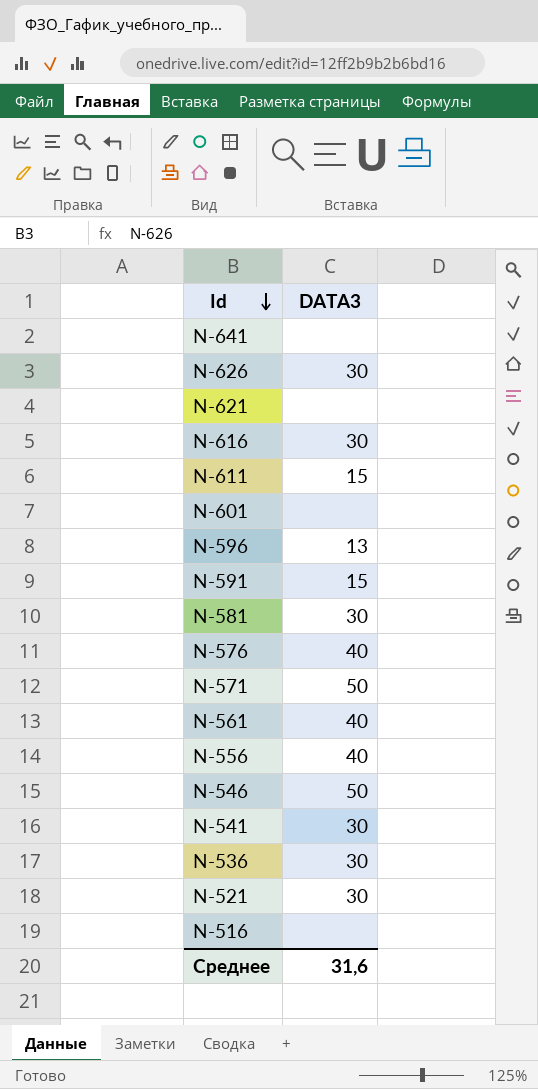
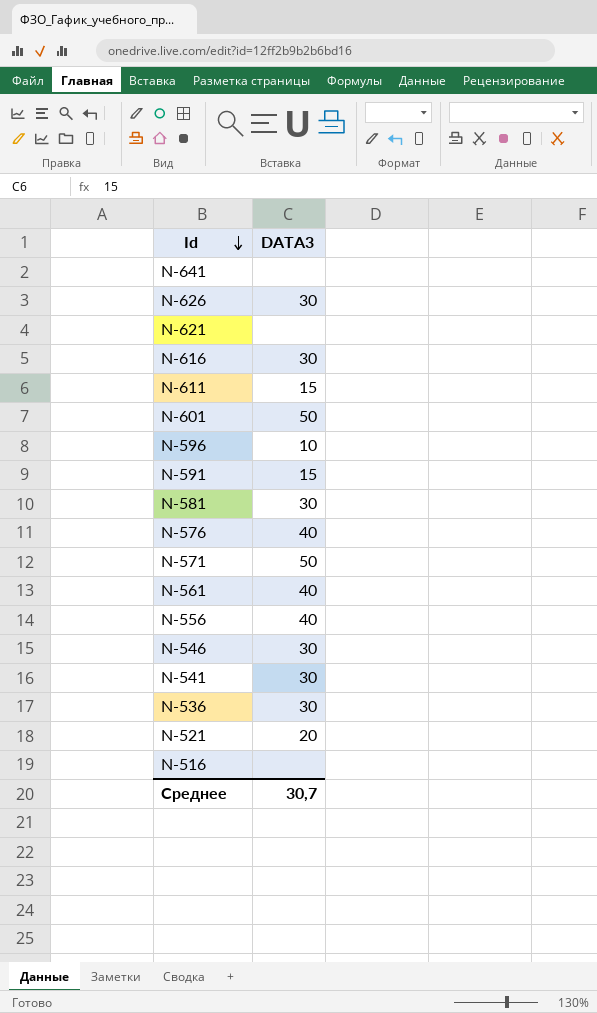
N-601 | DATA3: none -> 50
N-596 | DATA3: 13 -> 10
N-546 | DATA3: 50 -> 30
N-521 | DATA3: 30 -> 20
Среднее | DATA3: 31,6 -> 30,7

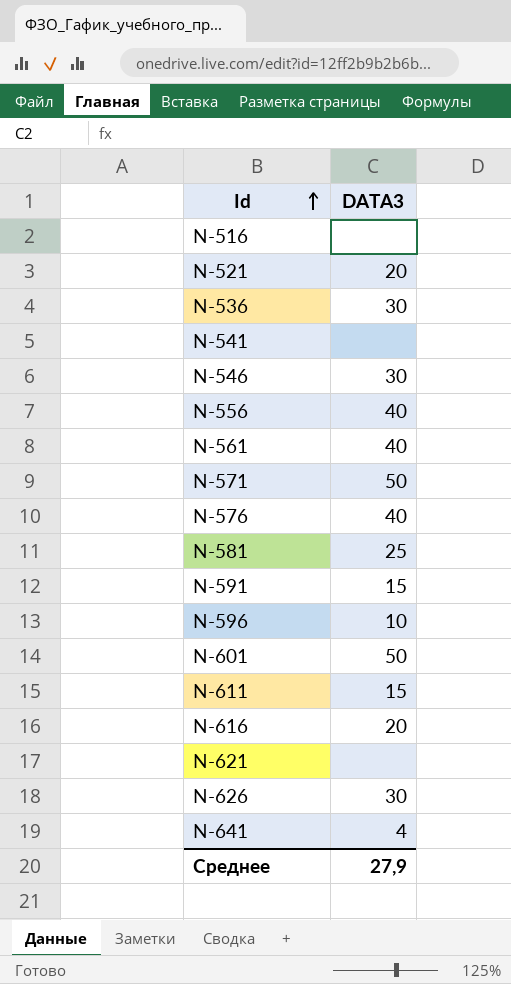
row order: Id descending -> Id ascending
N-541 | DATA3: 30 -> none
N-581 | DATA3: 30 -> 25
N-616 | DATA3: 30 -> 20
N-641 | DATA3: none -> 4
Среднее | DATA3: 30,7 -> 27,9

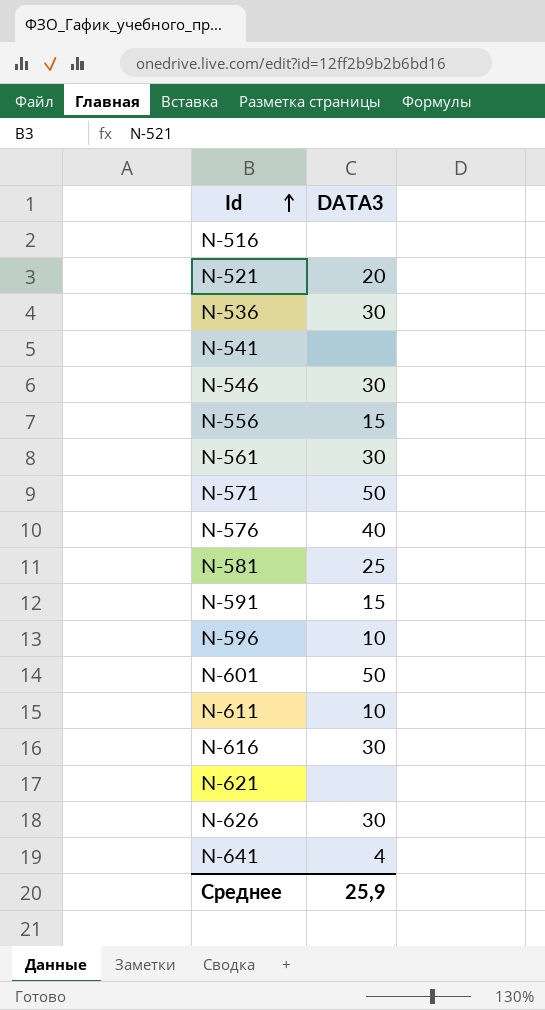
N-556 | DATA3: 40 -> 15
N-561 | DATA3: 40 -> 30
N-611 | DATA3: 15 -> 10
N-616 | DATA3: 20 -> 30
Среднее | DATA3: 27,9 -> 25,9

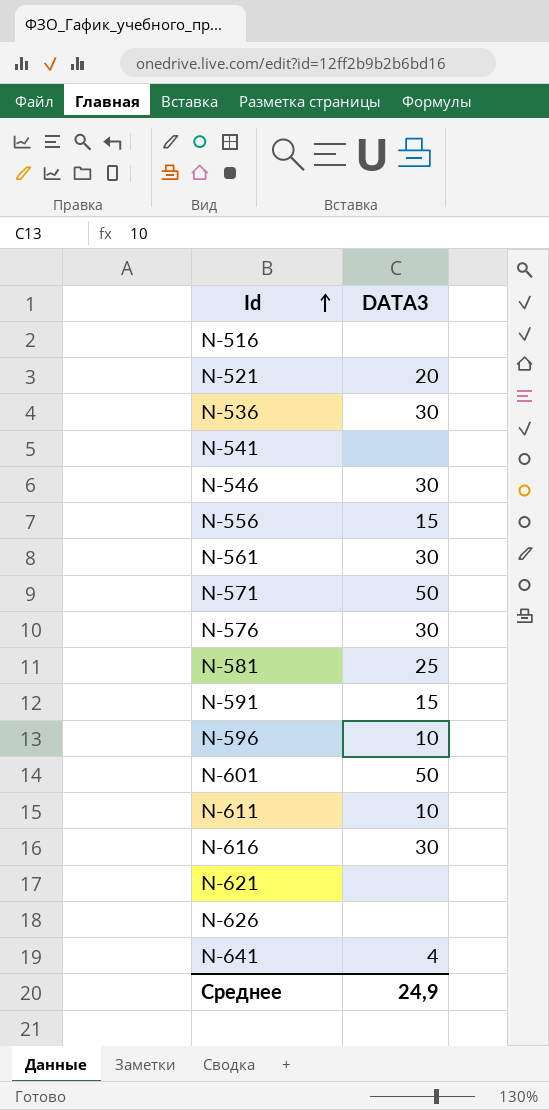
N-576 | DATA3: 40 -> 30
N-626 | DATA3: 30 -> none
Среднее | DATA3: 25,9 -> 24,9

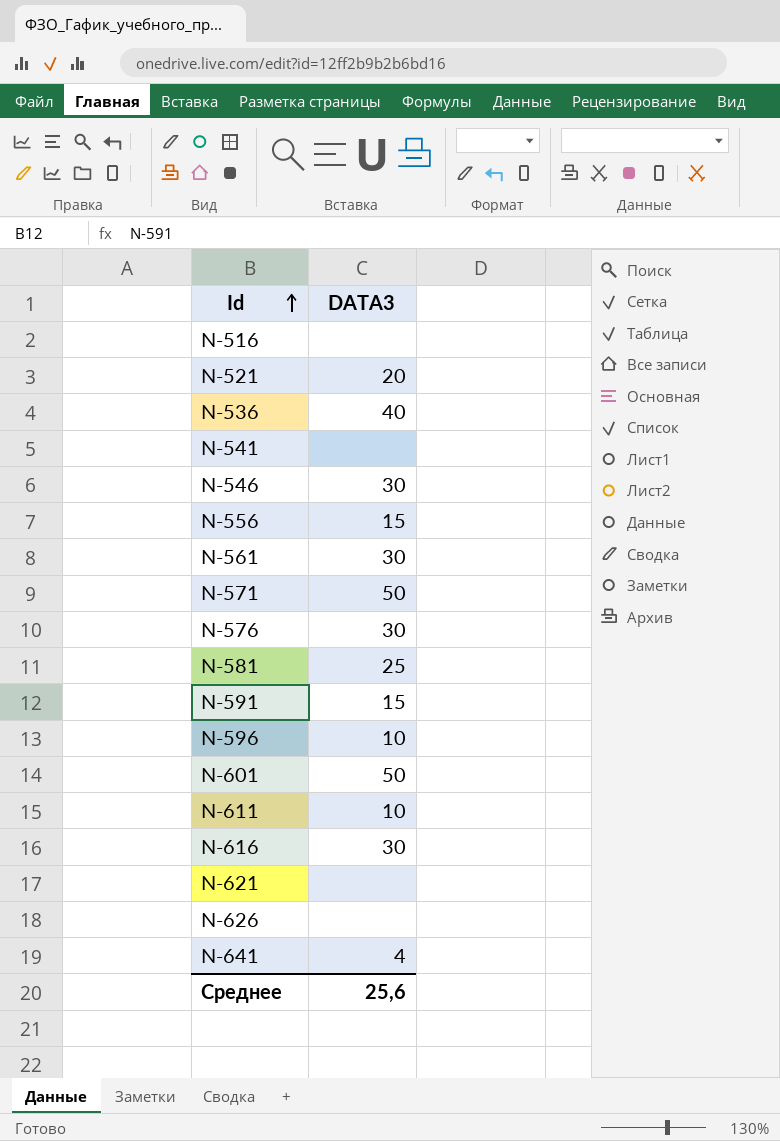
N-536 | DATA3: 30 -> 40
Среднее | DATA3: 24,9 -> 25,6

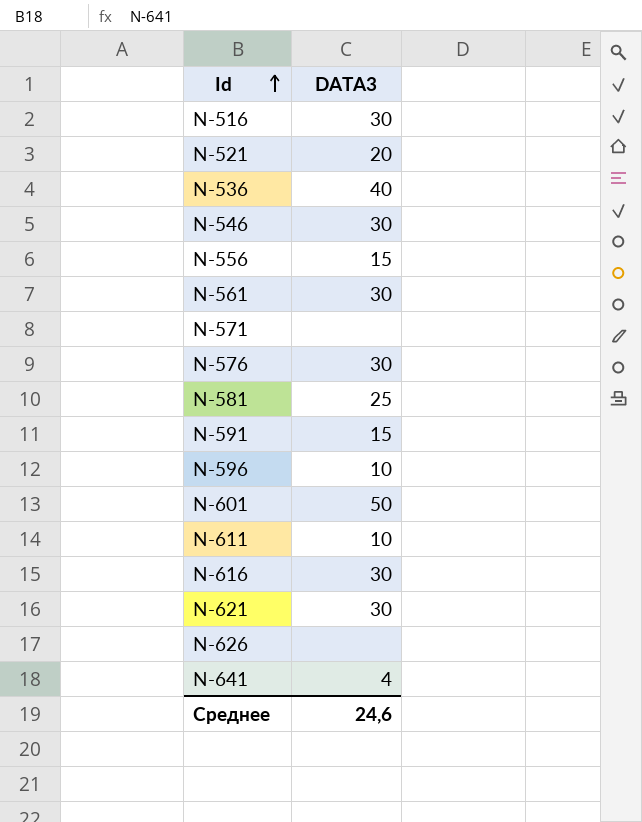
row N-541: none -> none
N-516 | DATA3: none -> 30
N-571 | DATA3: 50 -> none
N-621 | DATA3: none -> 30
Среднее | DATA3: 25,6 -> 24,6

